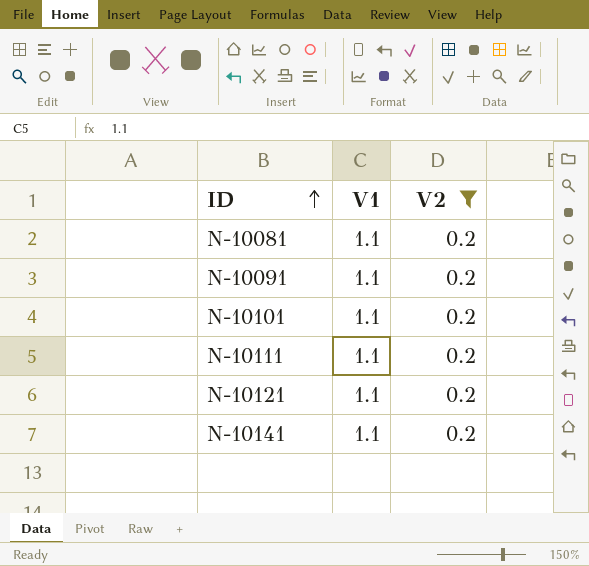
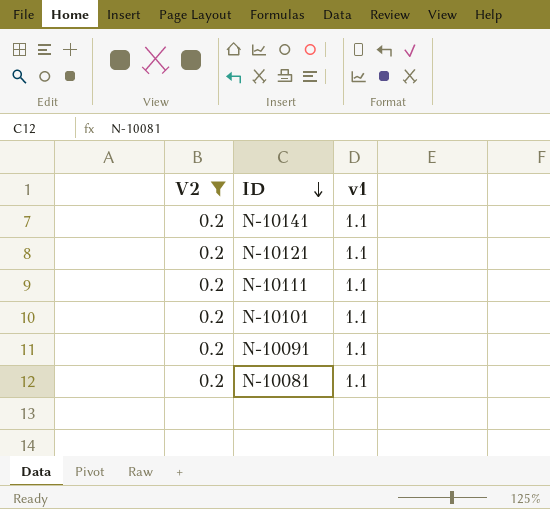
row order: ID ascending -> ID descending
column V2 | position: 3 -> 1
column name: V1 -> v1

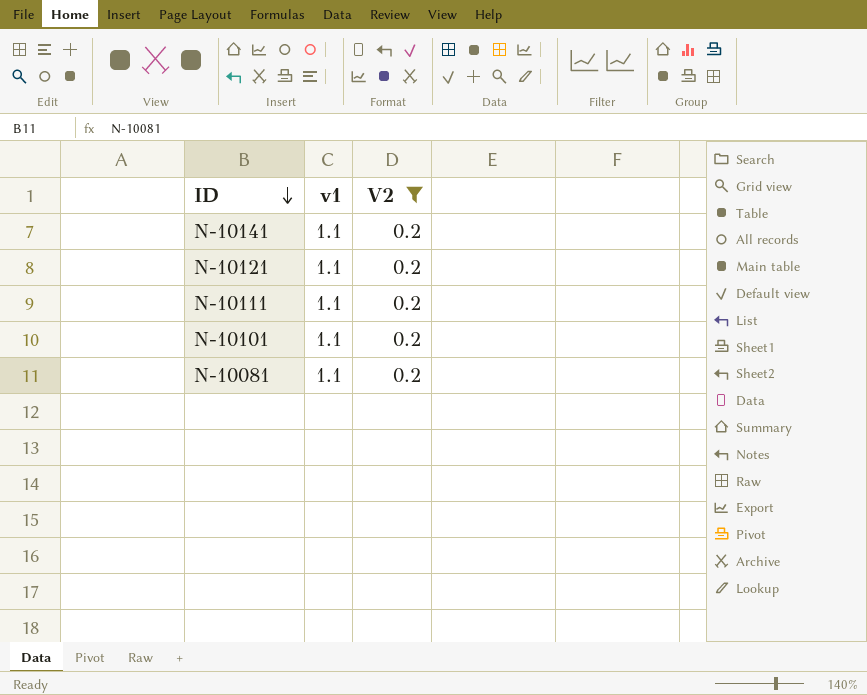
column V2 | position: 1 -> 3
row N-10091: 0.2 | 1.1 -> none

